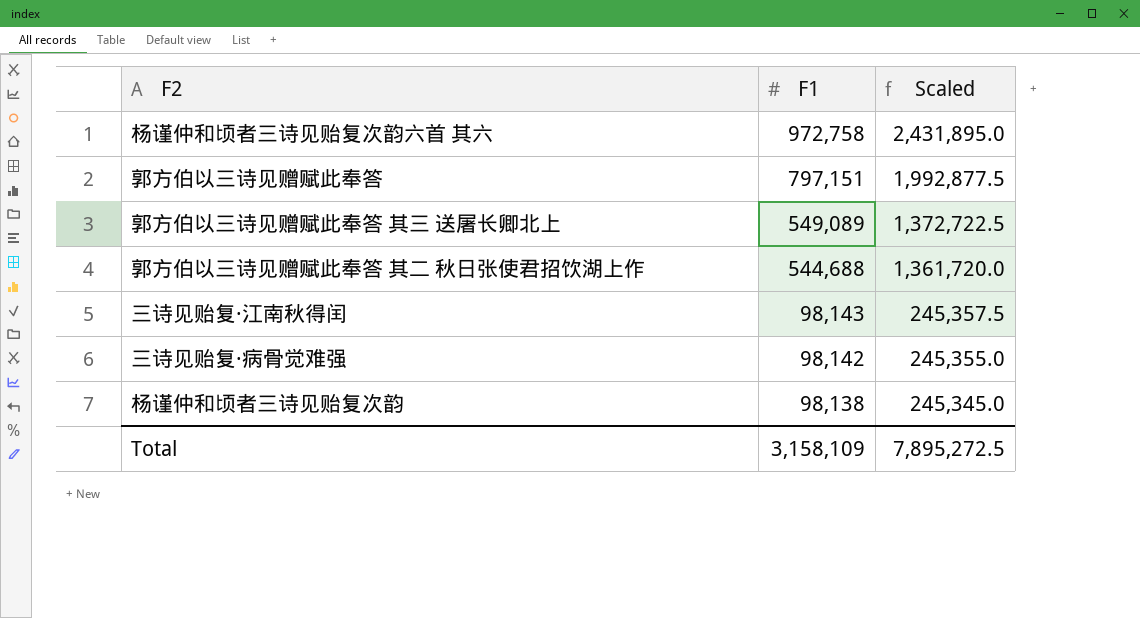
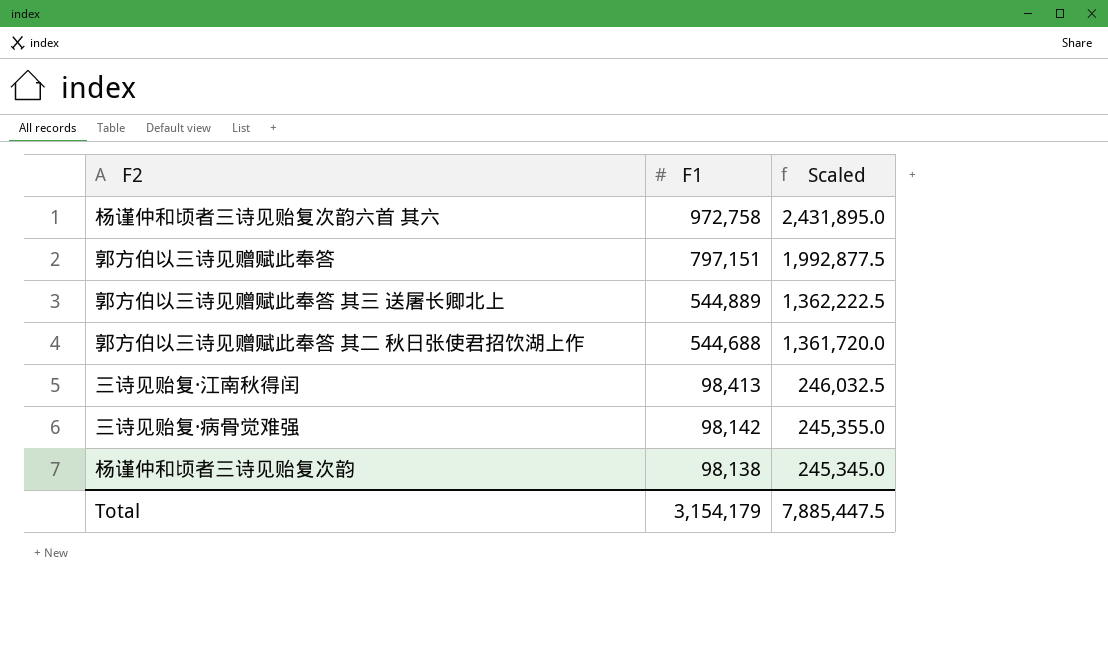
郭方伯以三诗见赠赋此奉答 其三 送屠长卿北上 | F1: 549,089 -> 544,889
郭方伯以三诗见赠赋此奉答 其三 送屠长卿北上 | Scaled: 1,372,722.5 -> 1,362,222.5
三诗见贻复·江南秋得闰 | F1: 98,143 -> 98,413
三诗见贻复·江南秋得闰 | Scaled: 245,357.5 -> 246,032.5
Total | F1: 3,158,109 -> 3,154,179
Total | Scaled: 7,895,272.5 -> 7,885,447.5

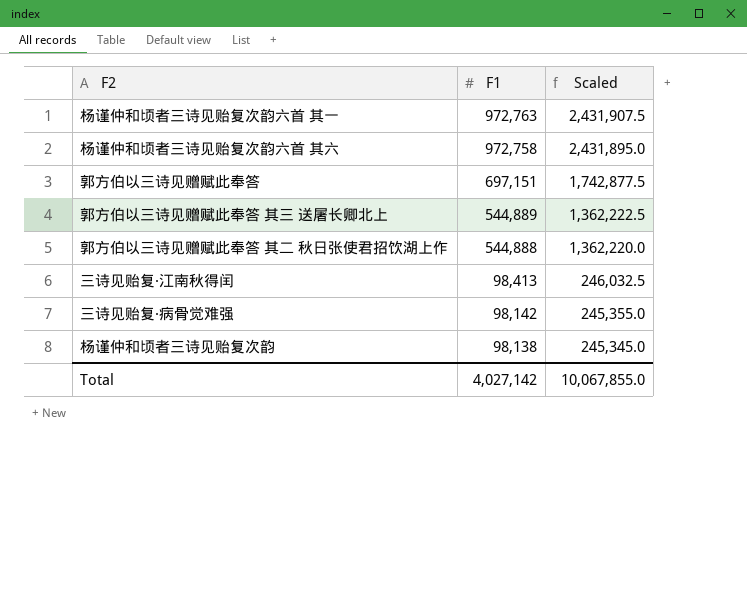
row 杨谨仲和顷者三诗见贻复次韵六首 其一: none -> 972,763 | 2,431,907.5
郭方伯以三诗见赠赋此奉答 | F1: 797,151 -> 697,151
郭方伯以三诗见赠赋此奉答 | Scaled: 1,992,877.5 -> 1,742,877.5
郭方伯以三诗见赠赋此奉答 其二 秋日张使君招饮湖上作 | F1: 544,688 -> 544,888
郭方伯以三诗见赠赋此奉答 其二 秋日张使君招饮湖上作 | Scaled: 1,361,720.0 -> 1,362,220.0
Total | F1: 3,154,179 -> 4,027,142
Total | Scaled: 7,885,447.5 -> 10,067,855.0

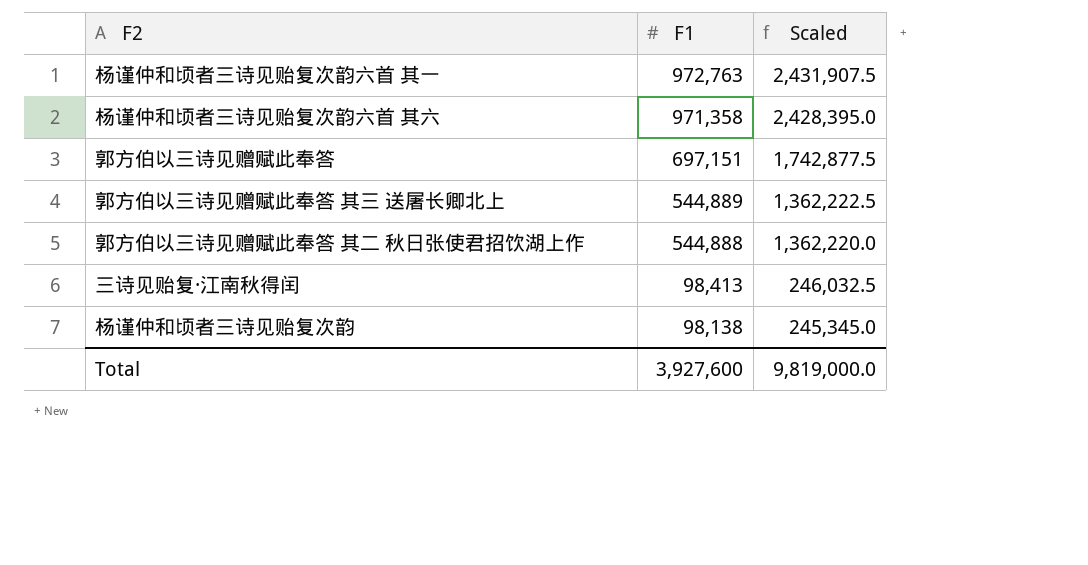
row 三诗见贻复·病骨觉难强: 98,142 | 245,355.0 -> none
杨谨仲和顷者三诗见贻复次韵六首 其六 | F1: 972,758 -> 971,358
杨谨仲和顷者三诗见贻复次韵六首 其六 | Scaled: 2,431,895.0 -> 2,428,395.0
Total | F1: 4,027,142 -> 3,927,600
Total | Scaled: 10,067,855.0 -> 9,819,000.0

